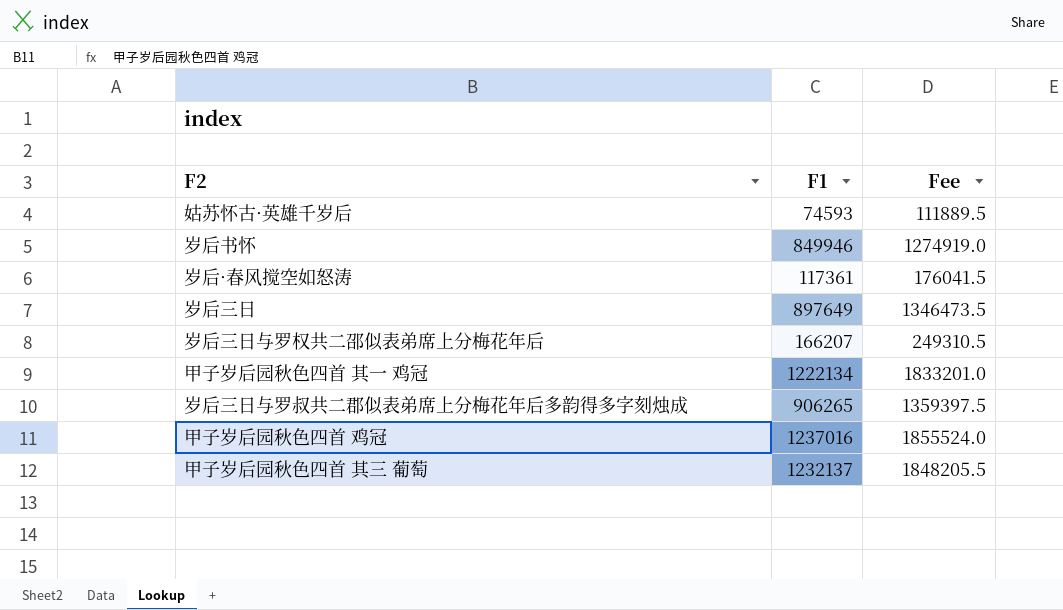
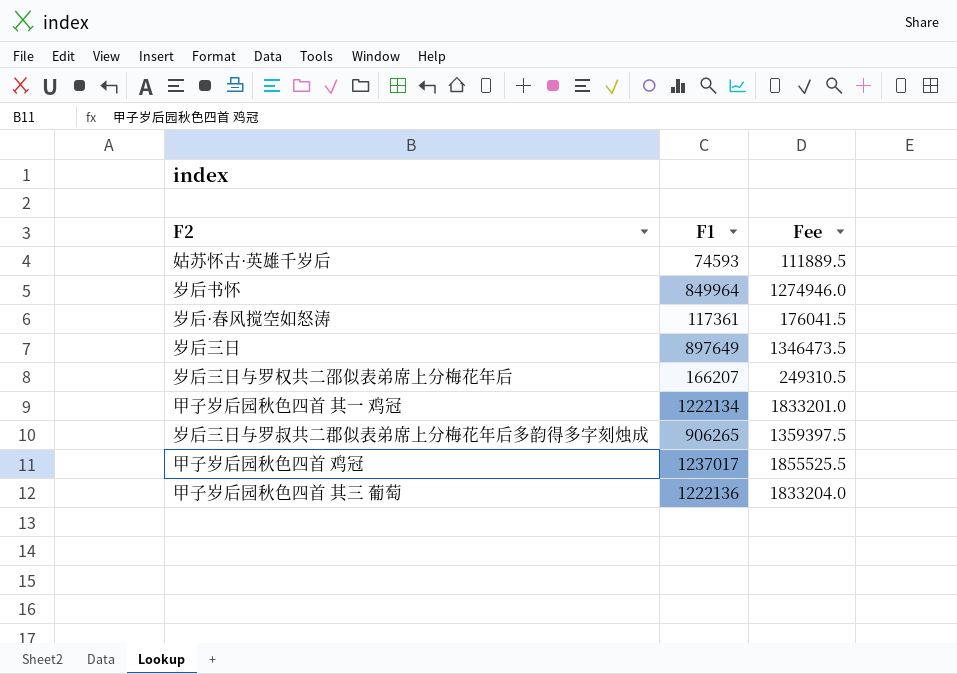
岁后书怀 | F1: 849946 -> 849964
岁后书怀 | Fee: 1274919.0 -> 1274946.0
甲子岁后园秋色四首 鸡冠 | F1: 1237016 -> 1237017
甲子岁后园秋色四首 鸡冠 | Fee: 1855524.0 -> 1855525.5
甲子岁后园秋色四首 其三 葡萄 | F1: 1232137 -> 1222136
甲子岁后园秋色四首 其三 葡萄 | Fee: 1848205.5 -> 1833204.0

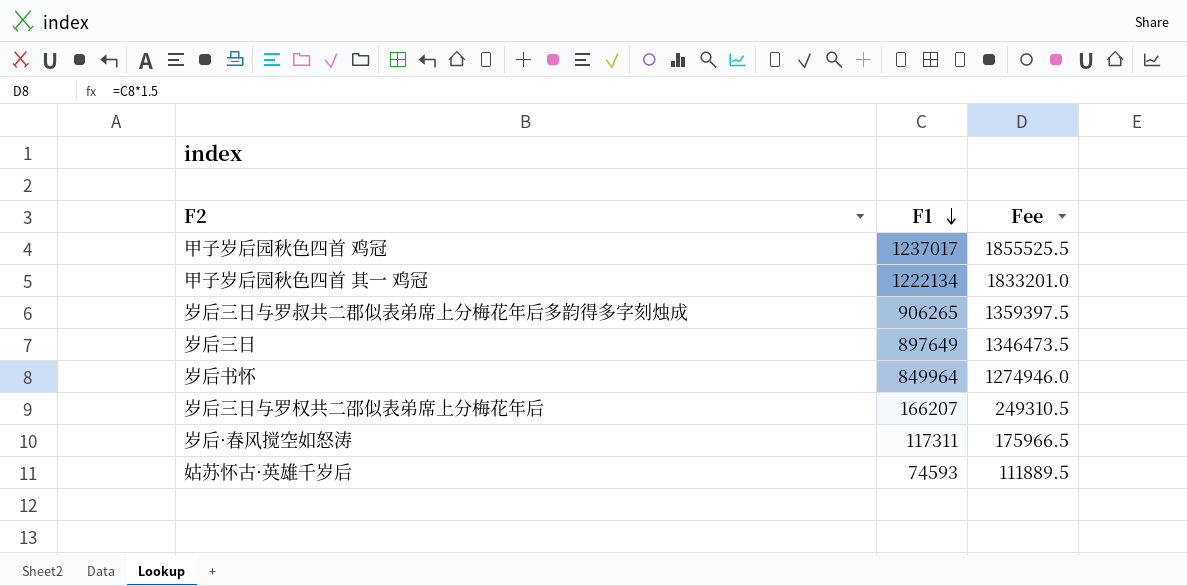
row order: none -> F1 descending
row 甲子岁后园秋色四首 其三 葡萄: 1222136 | 1833204.0 -> none
岁后·春风搅空如怒涛 | F1: 117361 -> 117311
岁后·春风搅空如怒涛 | Fee: 176041.5 -> 175966.5

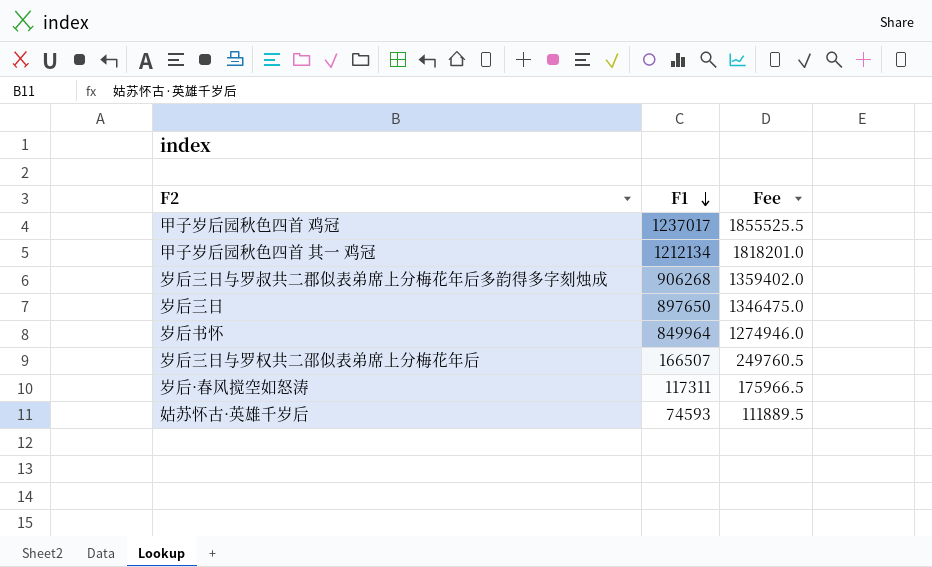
甲子岁后园秋色四首 其一 鸡冠 | F1: 1222134 -> 1212134
甲子岁后园秋色四首 其一 鸡冠 | Fee: 1833201.0 -> 1818201.0
岁后三日与罗叔共二郡似表弟席上分梅花年后多韵得多字刻烛成 | F1: 906265 -> 906268
岁后三日与罗叔共二郡似表弟席上分梅花年后多韵得多字刻烛成 | Fee: 1359397.5 -> 1359402.0
岁后三日 | F1: 897649 -> 897650
岁后三日 | Fee: 1346473.5 -> 1346475.0
岁后三日与罗权共二邵似表弟席上分梅花年后 | F1: 166207 -> 166507
岁后三日与罗权共二邵似表弟席上分梅花年后 | Fee: 249310.5 -> 249760.5

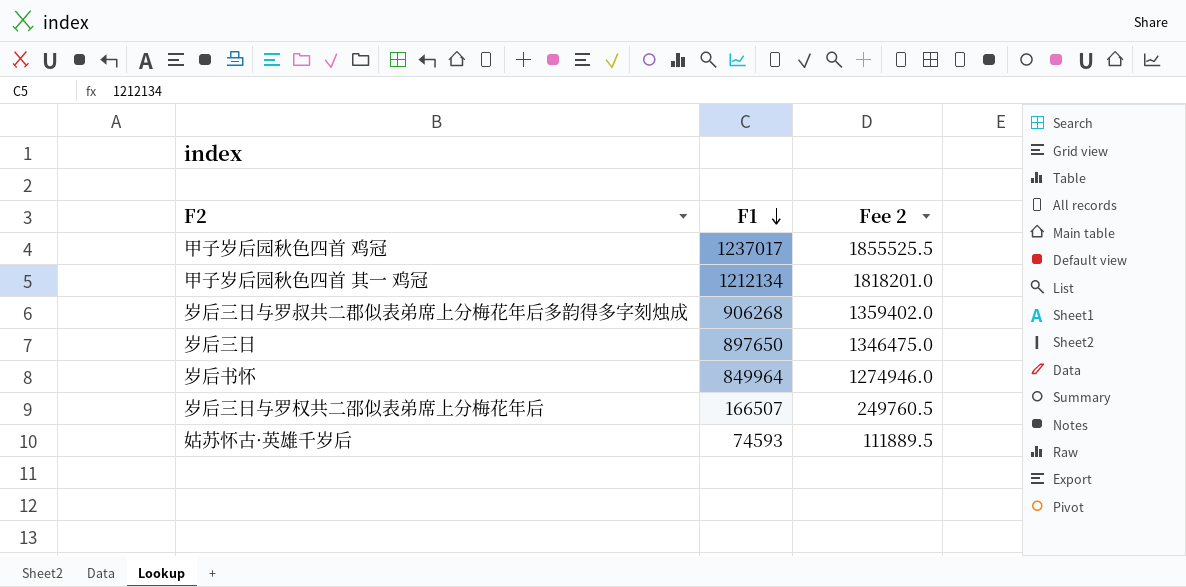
column name: Fee -> Fee 2
row 岁后·春风搅空如怒涛: 117311 | 175966.5 -> none

